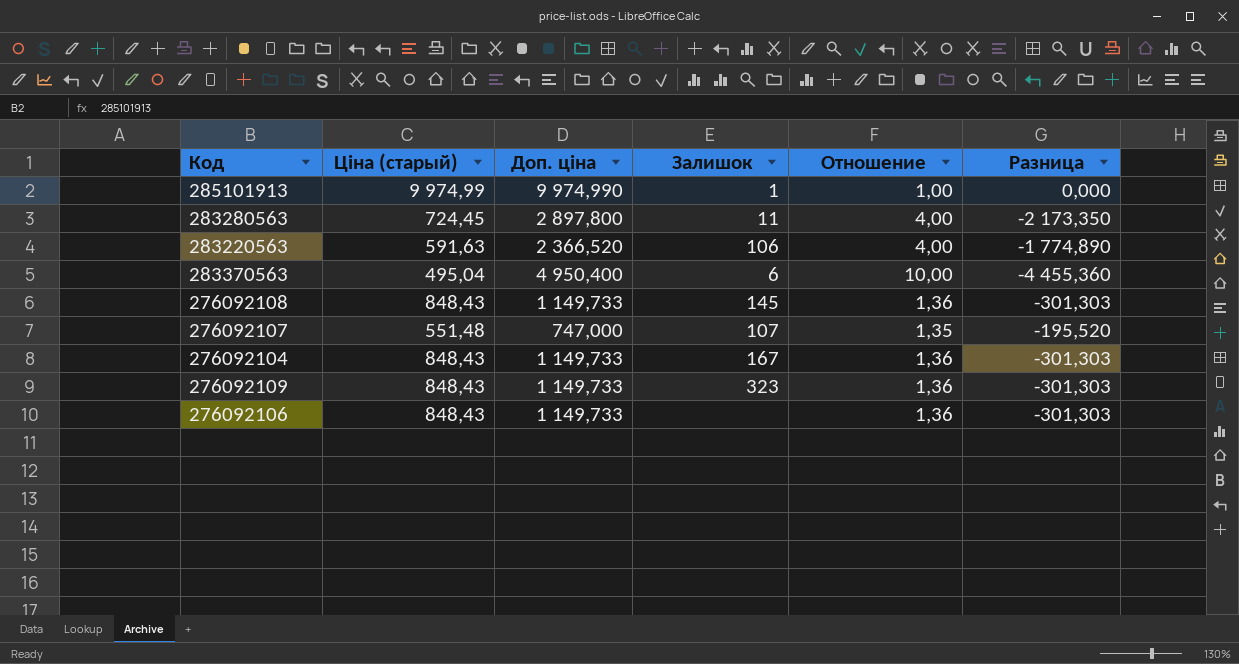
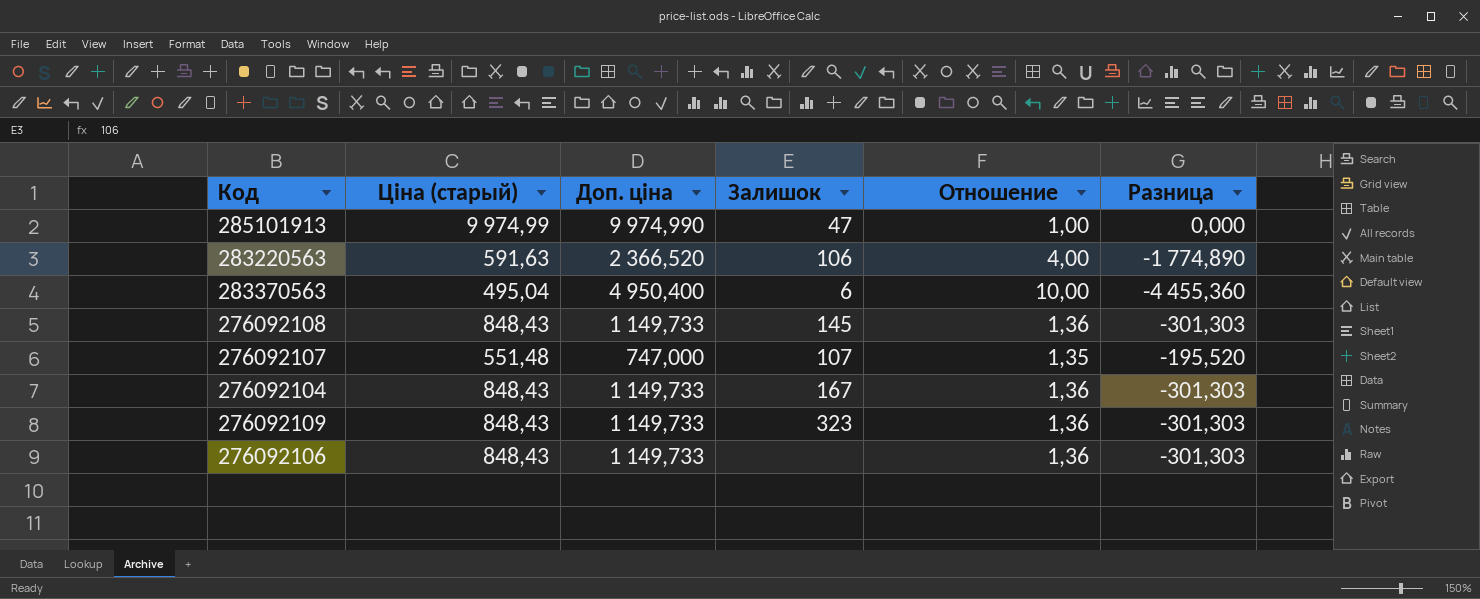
row 283280563: 724,45 | 2 897,800 | 11 | 4,00 | -2 173,350 -> none
285101913 | Залишок: 1 -> 47

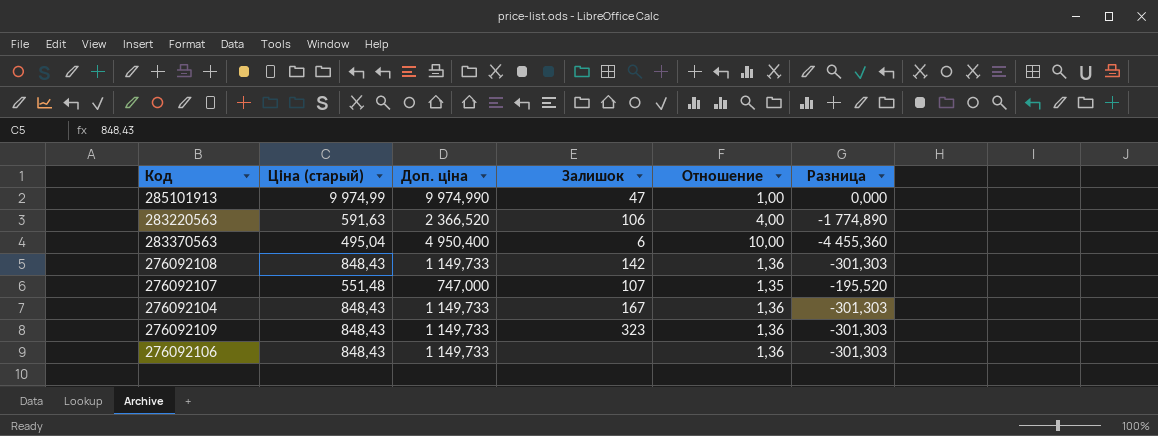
276092108 | Залишок: 145 -> 142

